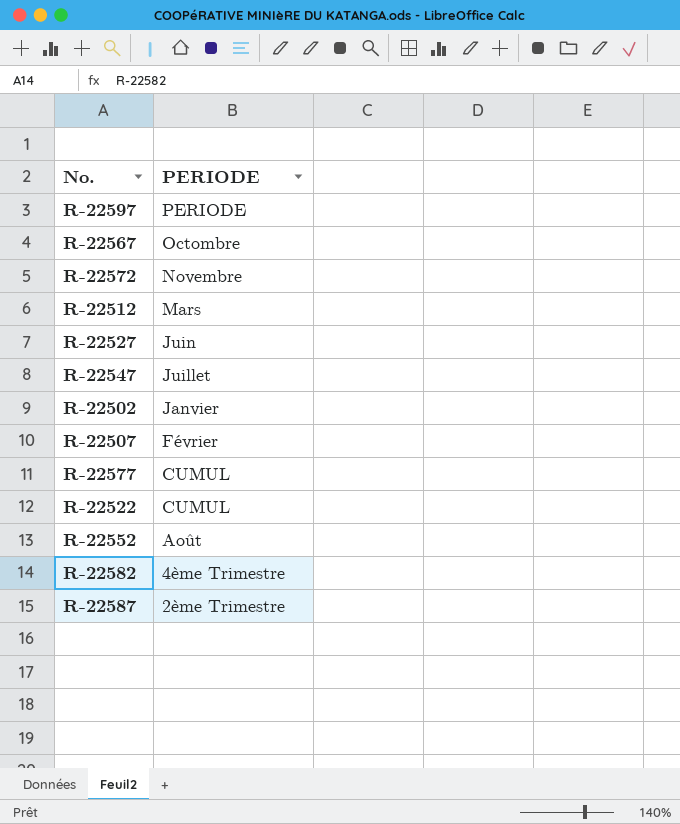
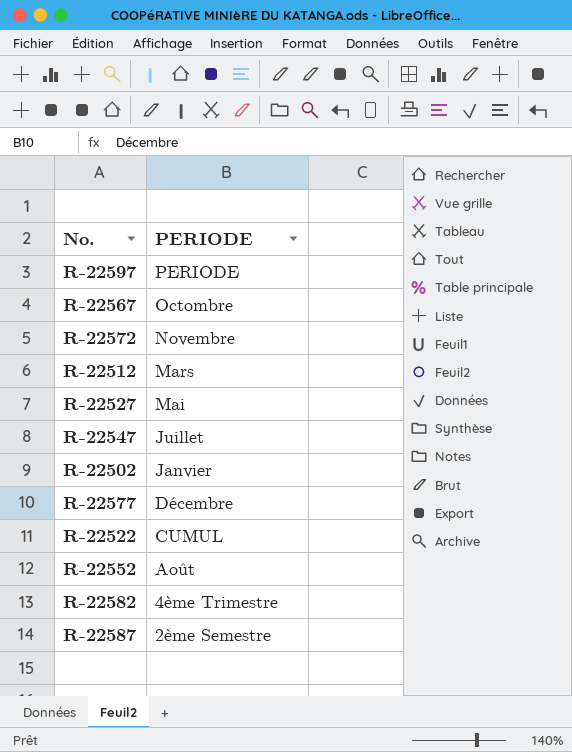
row R-22507: Février -> none
R-22527 | PERIODE: Juin -> Mai
R-22577 | PERIODE: CUMUL -> Décembre
R-22587 | PERIODE: 2ème Trimestre -> 2ème Semestre

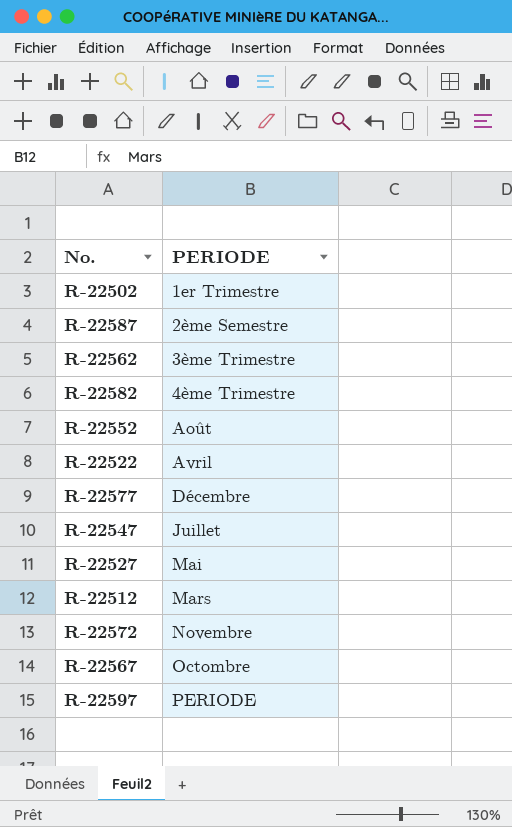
row order: PERIODE descending -> PERIODE ascending
R-22502 | PERIODE: Janvier -> 1er Trimestre
row R-22562: none -> 3ème Trimestre
R-22522 | PERIODE: CUMUL -> Avril

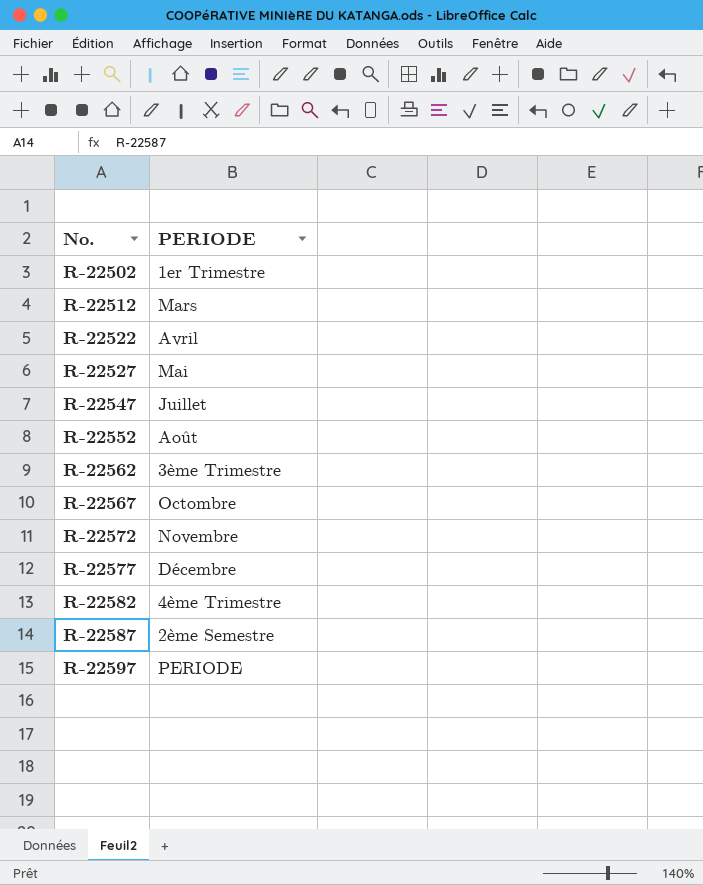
row order: PERIODE ascending -> No. ascending

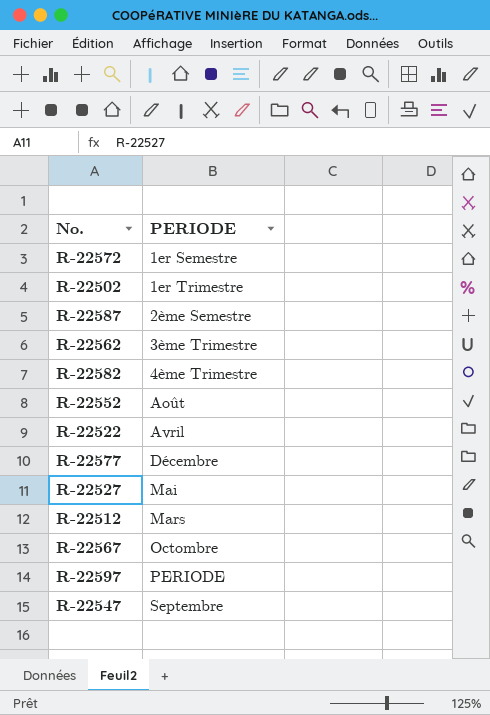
row order: No. ascending -> PERIODE ascending
R-22572 | PERIODE: Novembre -> 1er Semestre
R-22547 | PERIODE: Juillet -> Septembre

